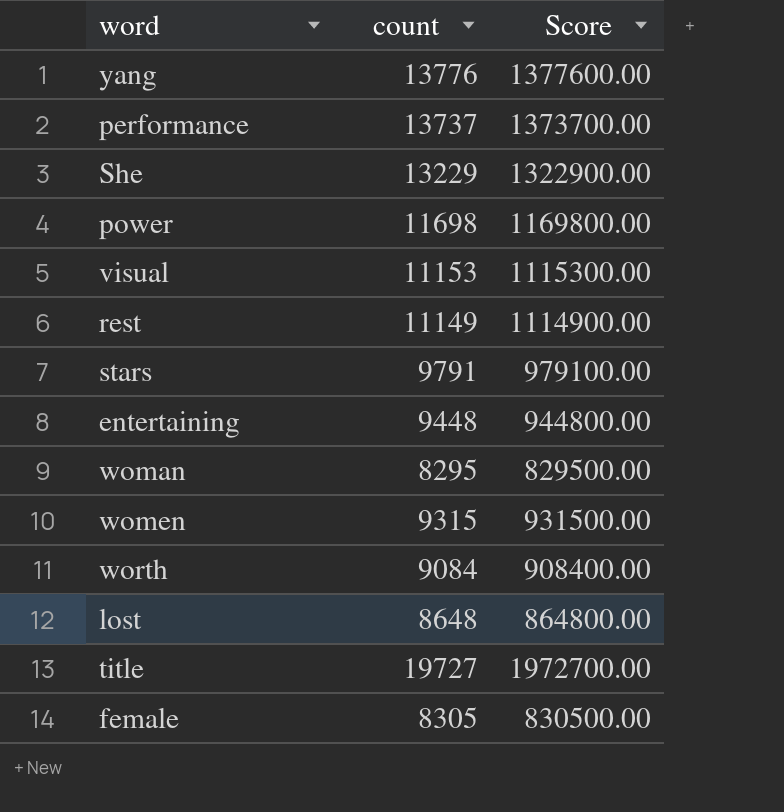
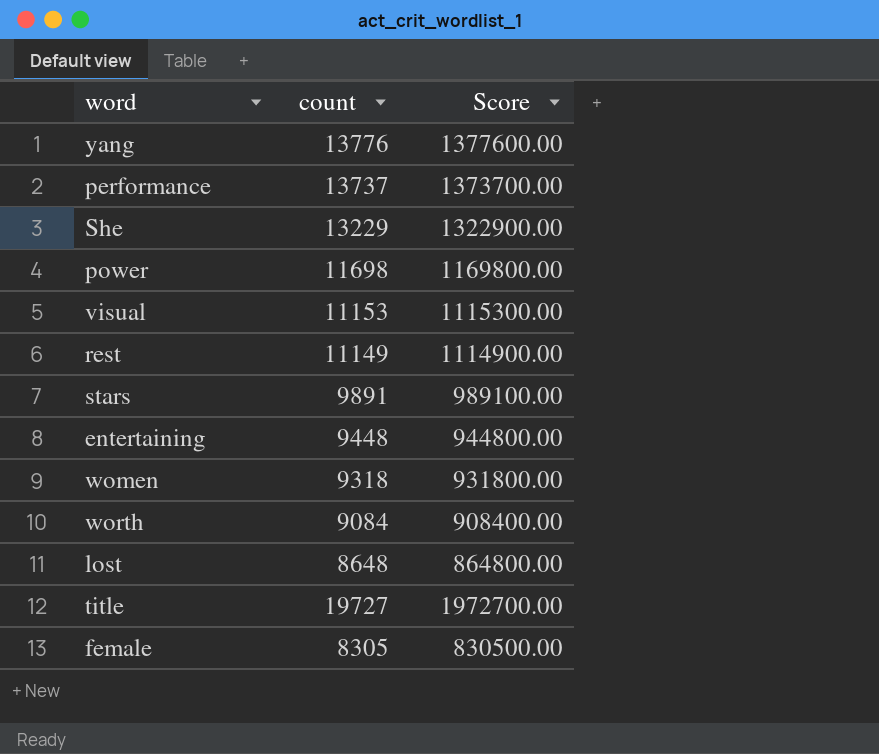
row woman: 8295 | 829500.00 -> none
stars | count: 9791 -> 9891
stars | Score: 979100.00 -> 989100.00
women | count: 9315 -> 9318
women | Score: 931500.00 -> 931800.00

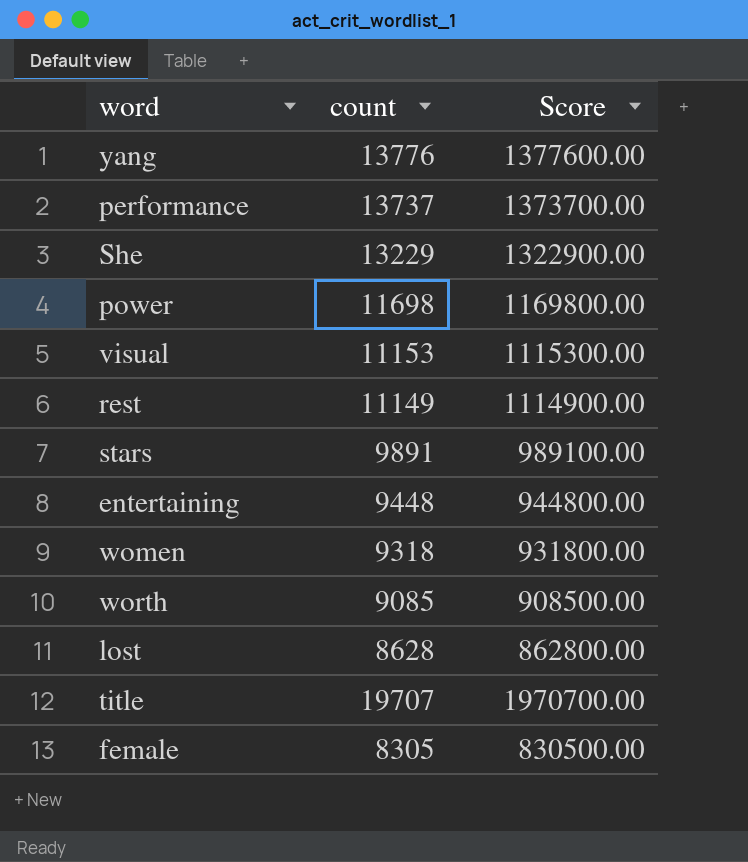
worth | count: 9084 -> 9085
worth | Score: 908400.00 -> 908500.00
lost | count: 8648 -> 8628
lost | Score: 864800.00 -> 862800.00
title | count: 19727 -> 19707
title | Score: 1972700.00 -> 1970700.00

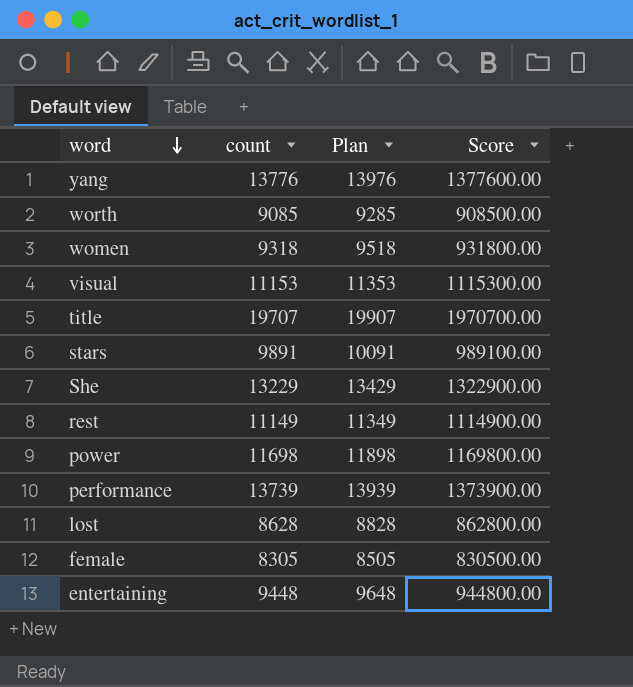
row order: none -> word descending
column Plan | formula: none -> [count] + 200
performance | count: 13737 -> 13739
performance | Score: 1373700.00 -> 1373900.00

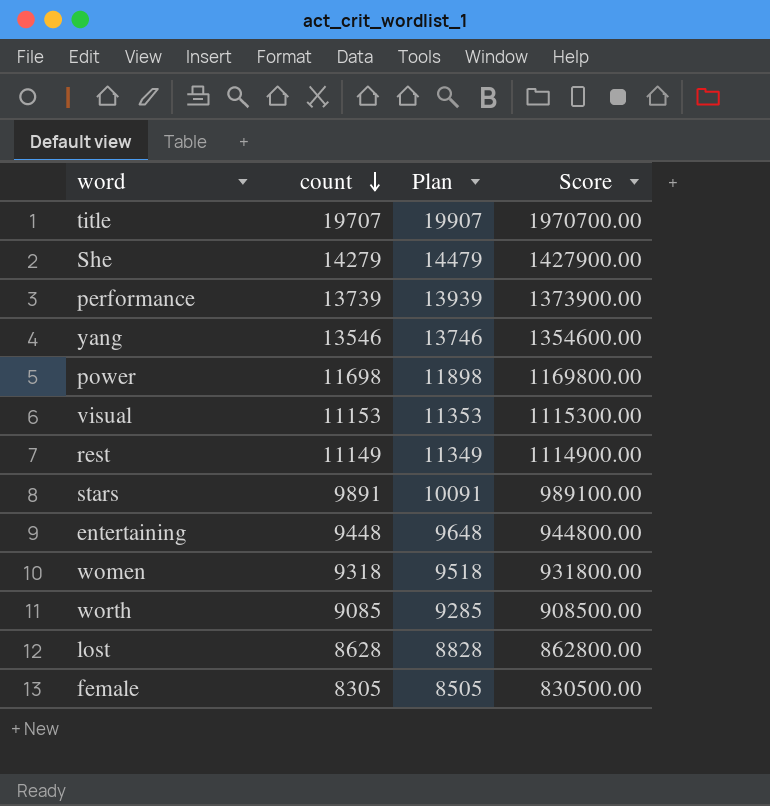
row order: word descending -> count descending
She | count: 13229 -> 14279
She | Plan: 13429 -> 14479
She | Score: 1322900.00 -> 1427900.00
yang | count: 13776 -> 13546
yang | Plan: 13976 -> 13746
yang | Score: 1377600.00 -> 1354600.00

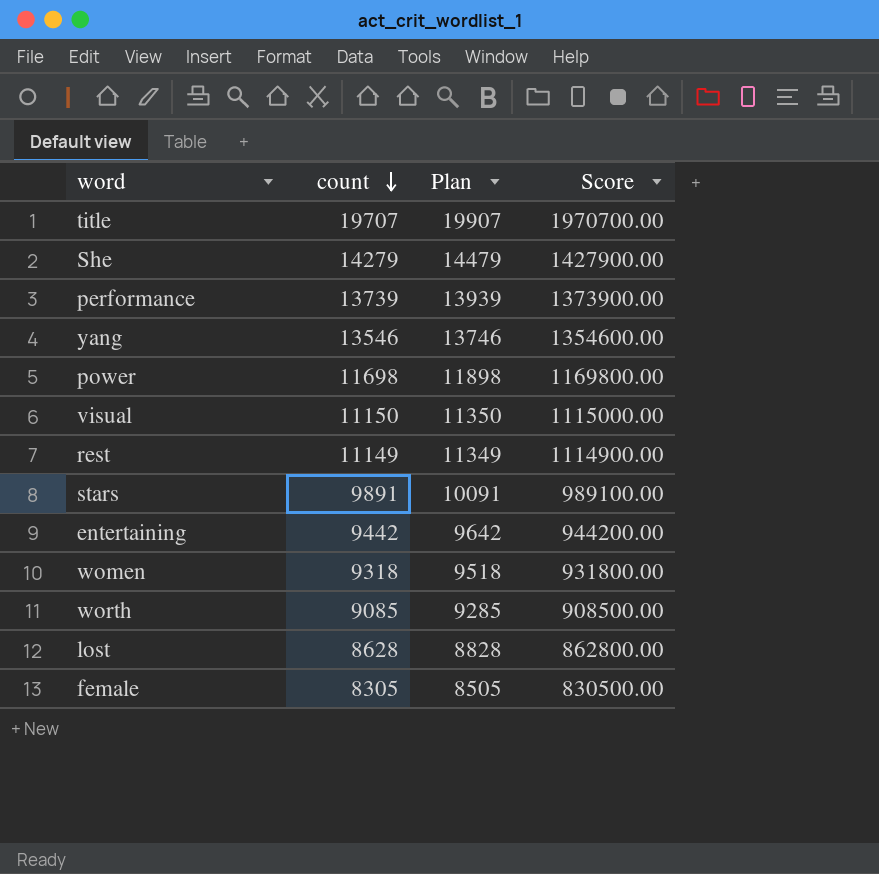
visual | count: 11153 -> 11150
visual | Plan: 11353 -> 11350
visual | Score: 1115300.00 -> 1115000.00
entertaining | count: 9448 -> 9442
entertaining | Plan: 9648 -> 9642
entertaining | Score: 944800.00 -> 944200.00

